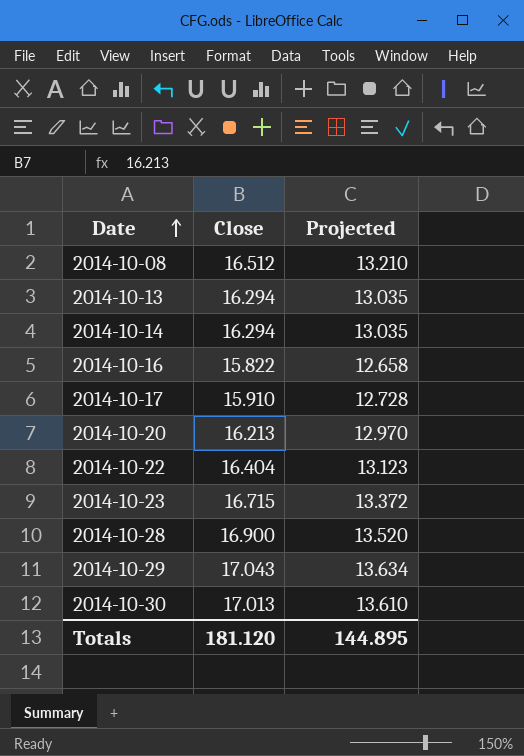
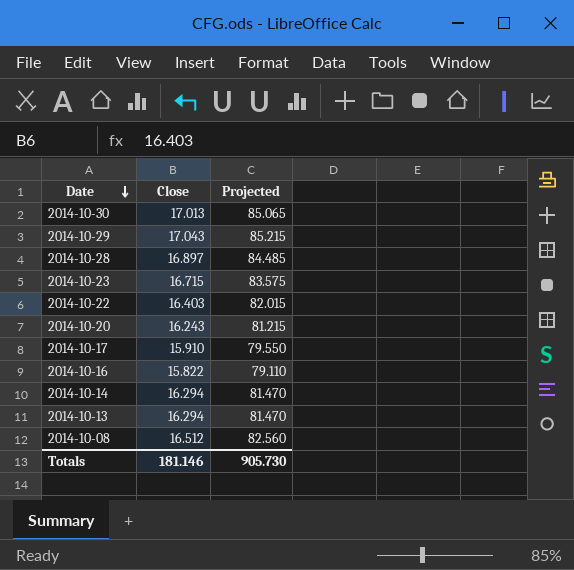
row order: Date ascending -> Date descending
column Projected | formula: [Close] * 0.8 -> [Close] * 5
2014-10-28 | Close: 16.900 -> 16.897
2014-10-22 | Close: 16.404 -> 16.403
2014-10-20 | Close: 16.213 -> 16.243
Totals | Close: 181.120 -> 181.146
Totals | Projected: 144.895 -> 905.730

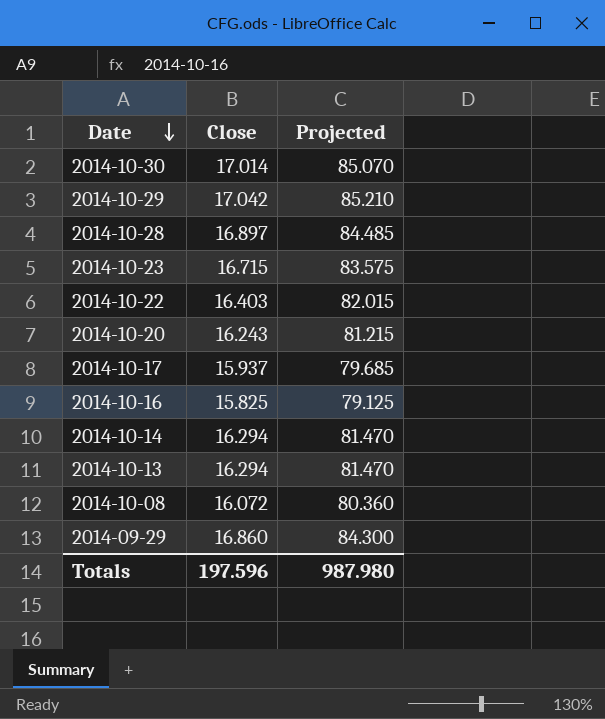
2014-10-30 | Close: 17.013 -> 17.014
2014-10-30 | Projected: 85.065 -> 85.070
2014-10-29 | Close: 17.043 -> 17.042
2014-10-29 | Projected: 85.215 -> 85.210
2014-10-17 | Close: 15.910 -> 15.937
2014-10-17 | Projected: 79.550 -> 79.685
2014-10-16 | Close: 15.822 -> 15.825
2014-10-16 | Projected: 79.110 -> 79.125
2014-10-08 | Close: 16.512 -> 16.072
2014-10-08 | Projected: 82.560 -> 80.360
row 2014-09-29: none -> 16.860 | 84.300
Totals | Close: 181.146 -> 197.596
Totals | Projected: 905.730 -> 987.980

